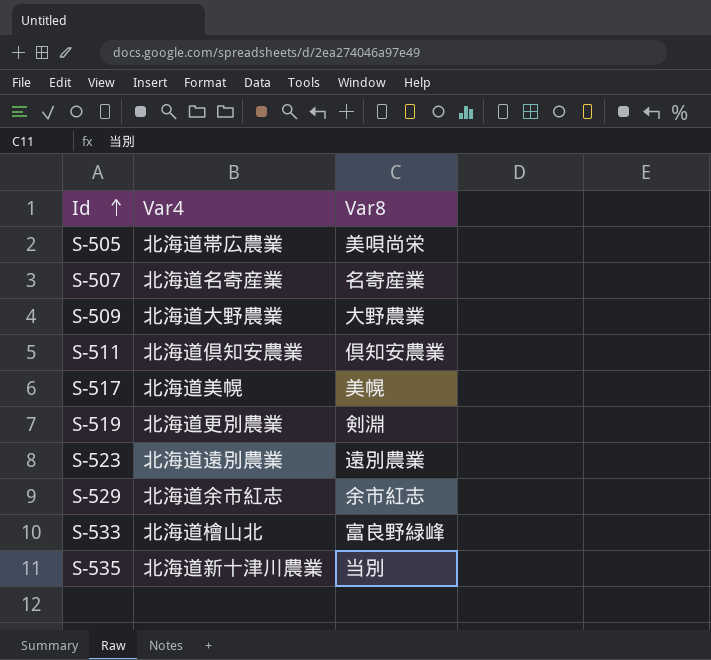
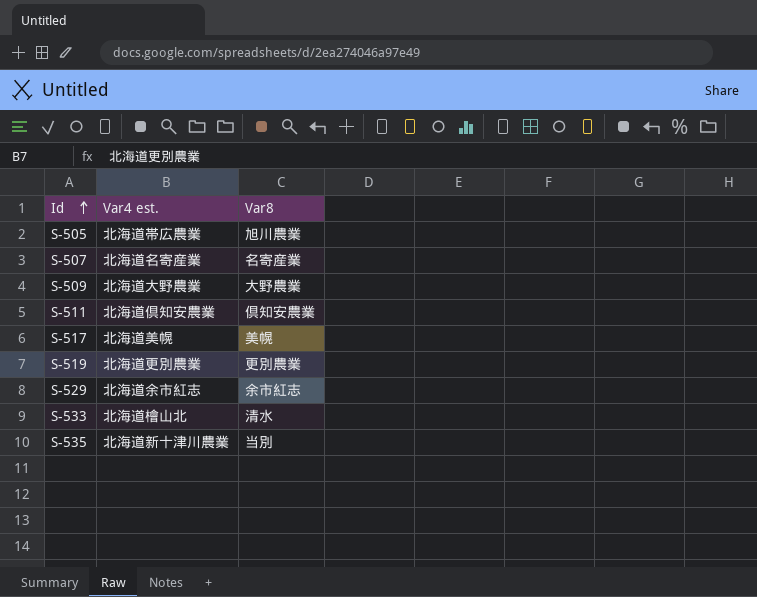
column name: Var4 -> Var4 est.
row S-523: 北海道遠別農業 | 遠別農業 -> none
S-505 | Var8: 美唄尚栄 -> 旭川農業
S-519 | Var8: 剣淵 -> 更別農業
S-533 | Var8: 富良野緑峰 -> 清水

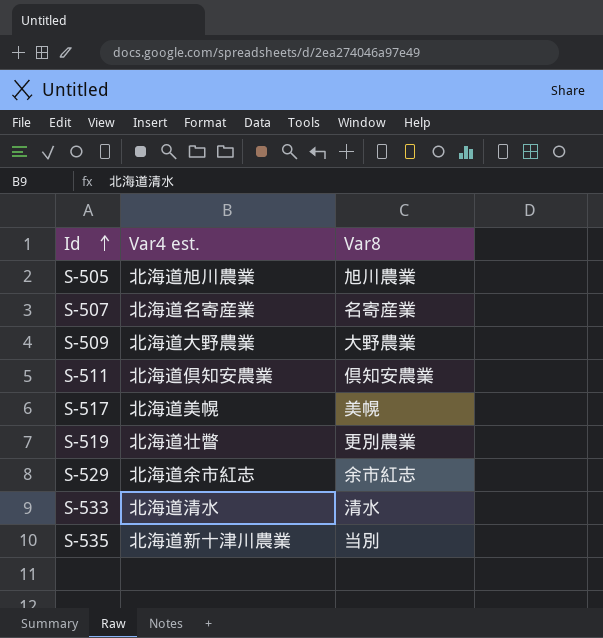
S-505 | Var4 est.: 北海道帯広農業 -> 北海道旭川農業
S-519 | Var4 est.: 北海道更別農業 -> 北海道壮瞥
S-533 | Var4 est.: 北海道檜山北 -> 北海道清水

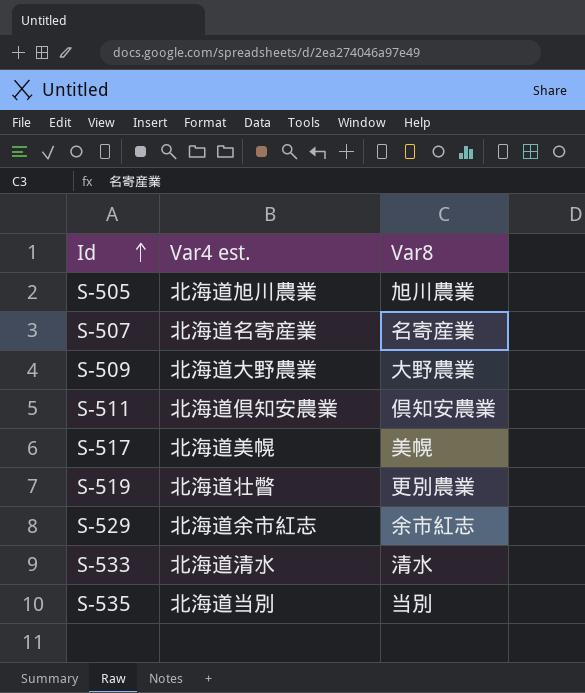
S-535 | Var4 est.: 北海道新十津川農業 -> 北海道当別

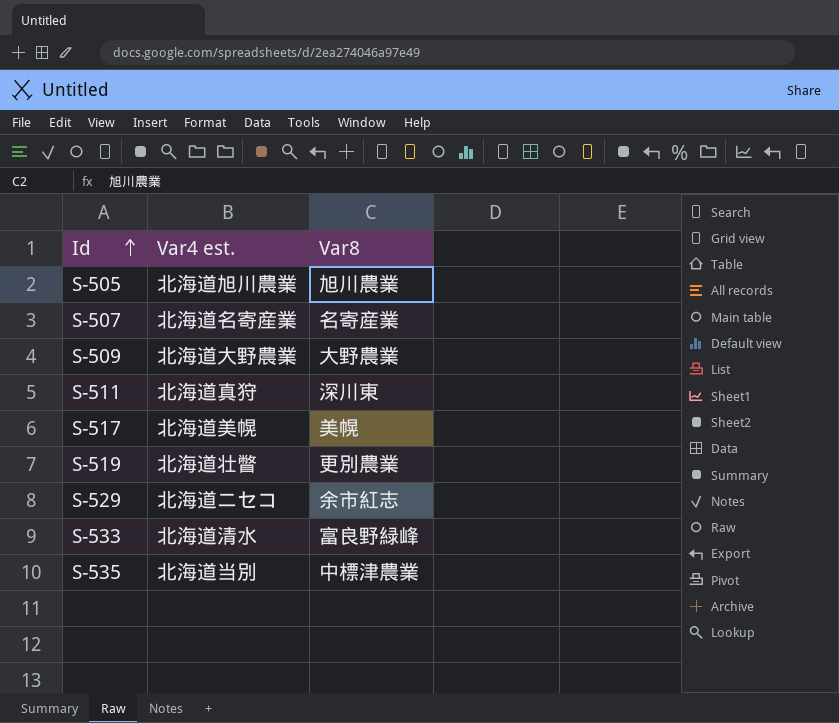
S-511 | Var4 est.: 北海道倶知安農業 -> 北海道真狩
S-511 | Var8: 倶知安農業 -> 深川東
S-529 | Var4 est.: 北海道余市紅志 -> 北海道ニセコ
S-533 | Var8: 清水 -> 富良野緑峰
S-535 | Var8: 当別 -> 中標津農業

